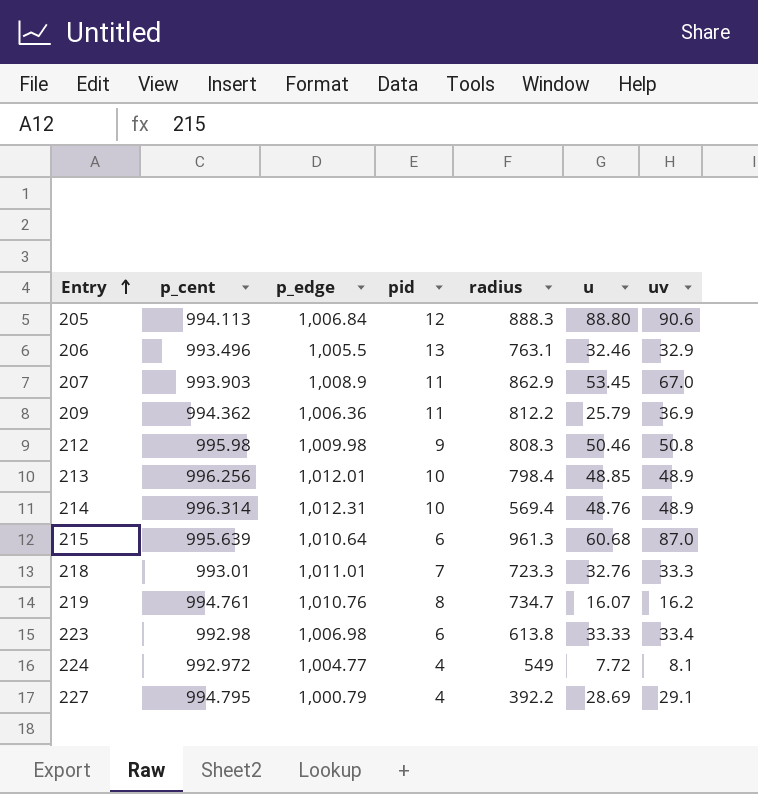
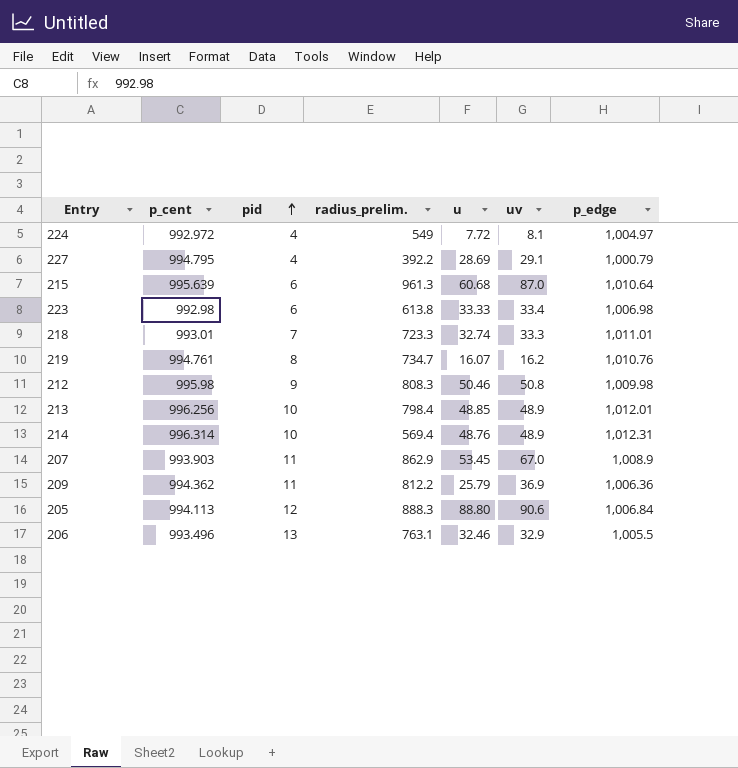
row order: Entry ascending -> pid ascending
column name: radius -> radius_prelim.
column p_edge | position: 3 -> 7
224 | p_edge: 1,004.77 -> 1,004.97
218 | u: 32.76 -> 32.74

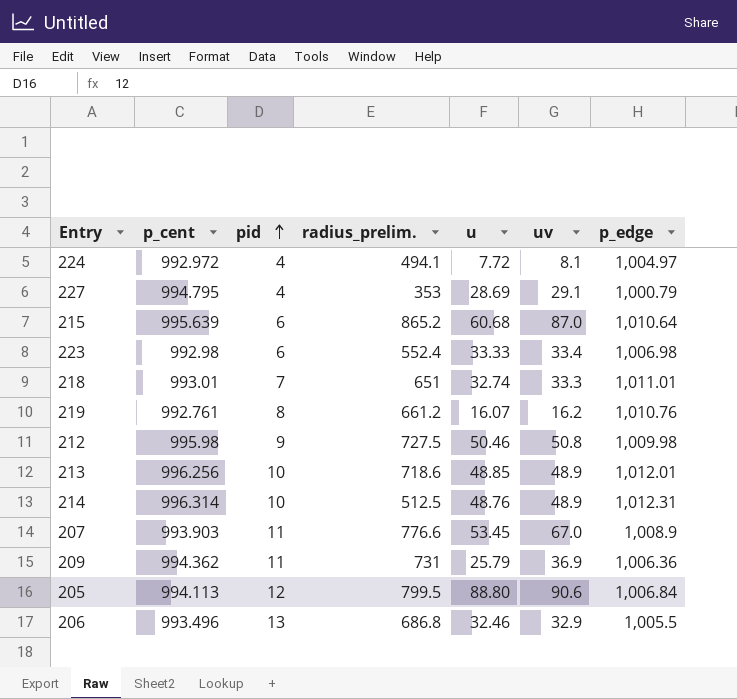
224 | radius_prelim.: 549 -> 494.1
227 | radius_prelim.: 392.2 -> 353
215 | radius_prelim.: 961.3 -> 865.2
223 | radius_prelim.: 613.8 -> 552.4
218 | radius_prelim.: 723.3 -> 651
219 | p_cent: 994.761 -> 992.761
219 | radius_prelim.: 734.7 -> 661.2
212 | radius_prelim.: 808.3 -> 727.5
213 | radius_prelim.: 798.4 -> 718.6
214 | radius_prelim.: 569.4 -> 512.5
207 | radius_prelim.: 862.9 -> 776.6
209 | radius_prelim.: 812.2 -> 731
205 | radius_prelim.: 888.3 -> 799.5
206 | radius_prelim.: 763.1 -> 686.8

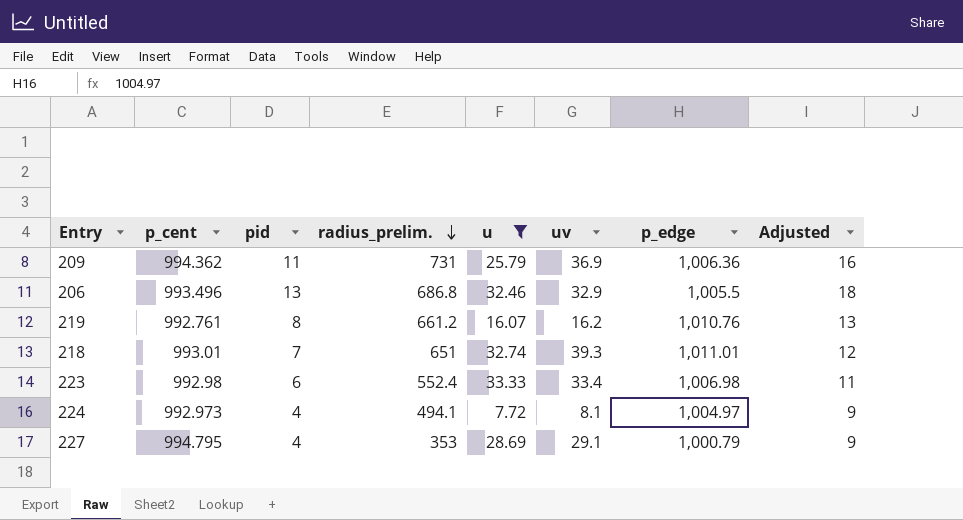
filter: none -> u <= 33.33
row order: pid ascending -> radius_prelim. descending
column Adjusted | formula: none -> [pid] + 5
218 | uv: 33.3 -> 39.3
224 | p_cent: 992.972 -> 992.973

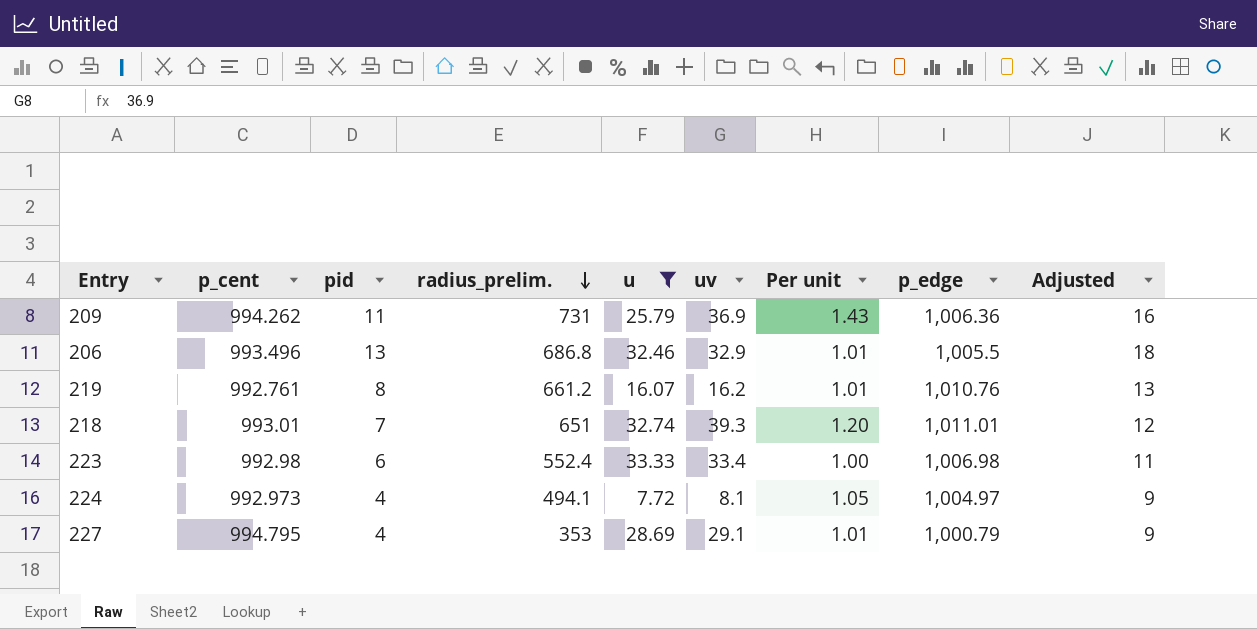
column Per unit | formula: none -> [uv] / [u]
209 | p_cent: 994.362 -> 994.262

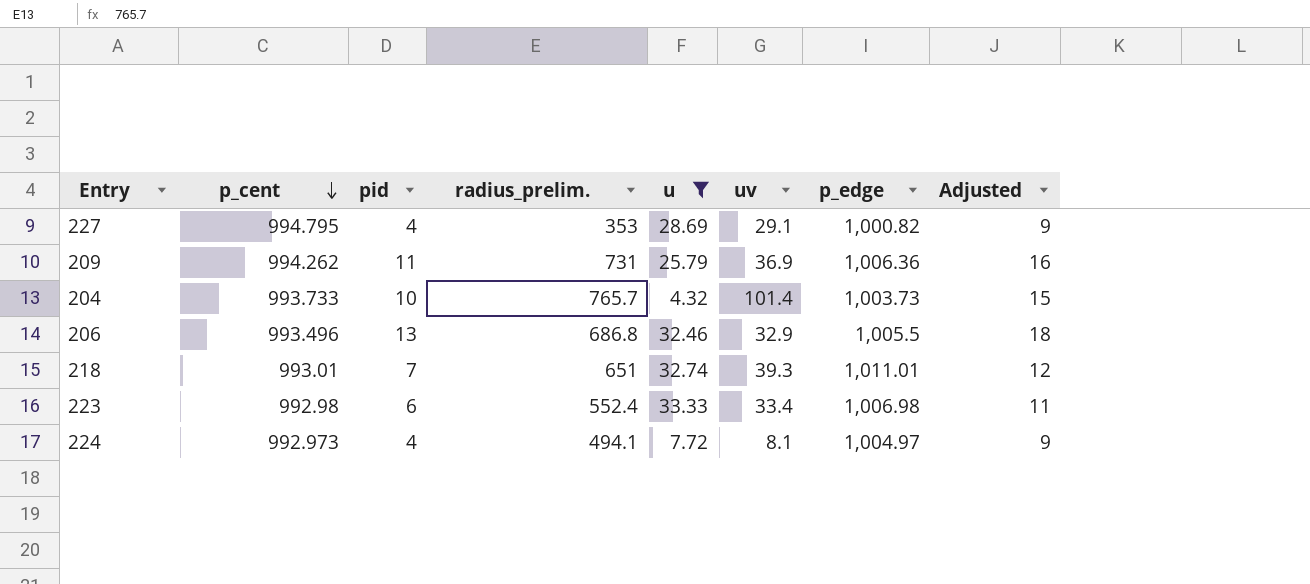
row order: radius_prelim. descending -> p_cent descending
column Per unit | formula: [uv] / [u] -> none
row 219: 992.761 | 8 | 661.2 | 16.07 | 16.2 | 1.01 | 1,010.76 | 13 -> none
227 | p_edge: 1,000.79 -> 1,000.82
row 204: none -> 993.733 | 10 | 765.7 | 4.32 | 101.4 | 1,003.73 | 15

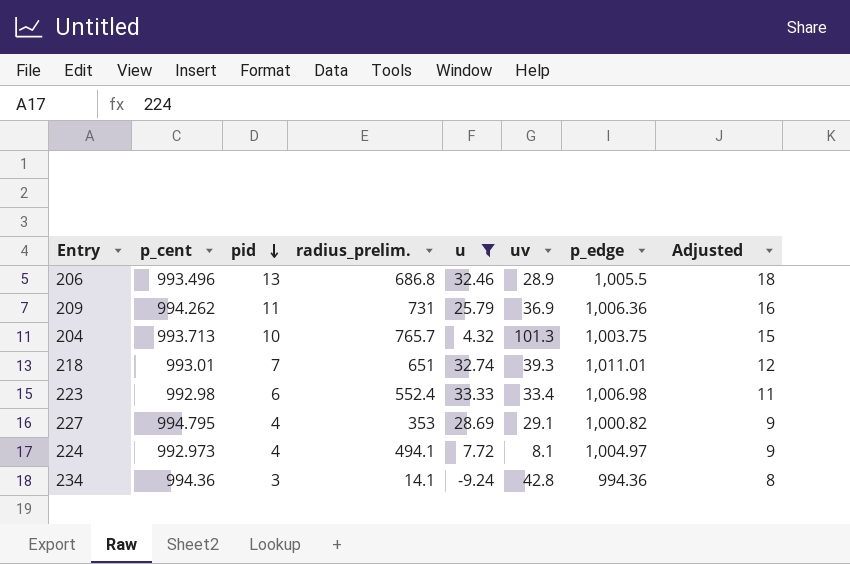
row order: p_cent descending -> pid descending
206 | uv: 32.9 -> 28.9
204 | p_cent: 993.733 -> 993.713
204 | uv: 101.4 -> 101.3
204 | p_edge: 1,003.73 -> 1,003.75
row 234: none -> 994.36 | 3 | 14.1 | -9.24 | 42.8 | 994.36 | 8

